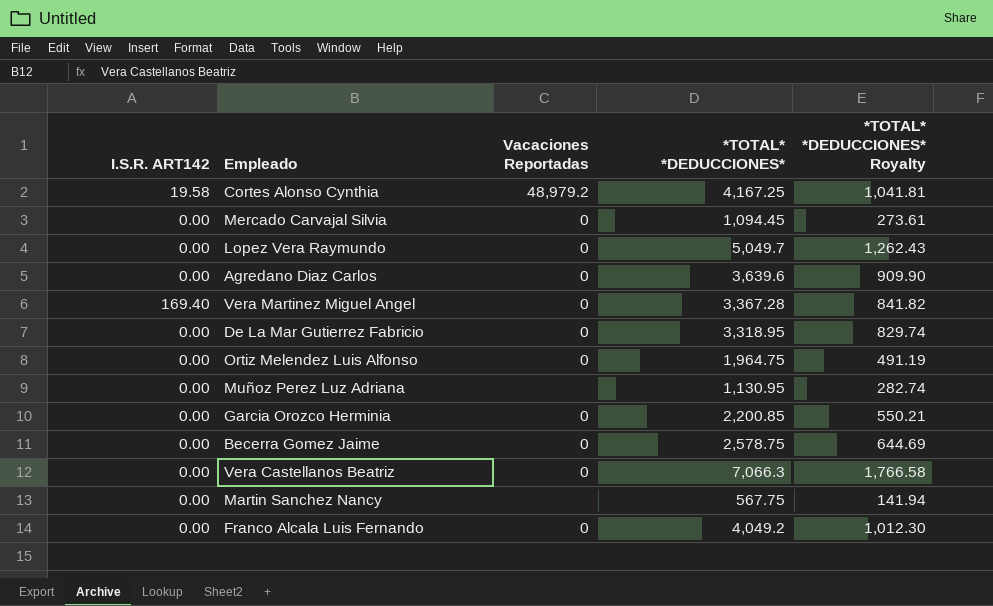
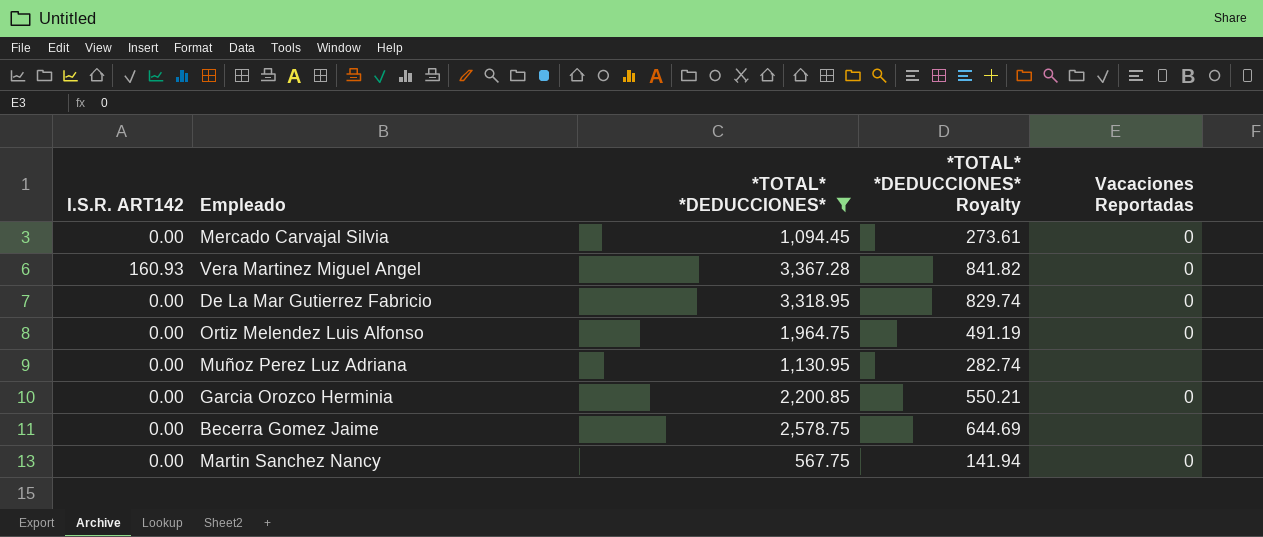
filter: none -> *TOTAL* *DEDUCCIONES* <= 3,367.28
column Vacaciones Reportadas | position: 3 -> 5
Vera Martinez Miguel Angel | I.S.R. ART142: 169.40 -> 160.93
Becerra Gomez Jaime | Vacaciones Reportadas: 0 -> none
Martin Sanchez Nancy | Vacaciones Reportadas: none -> 0

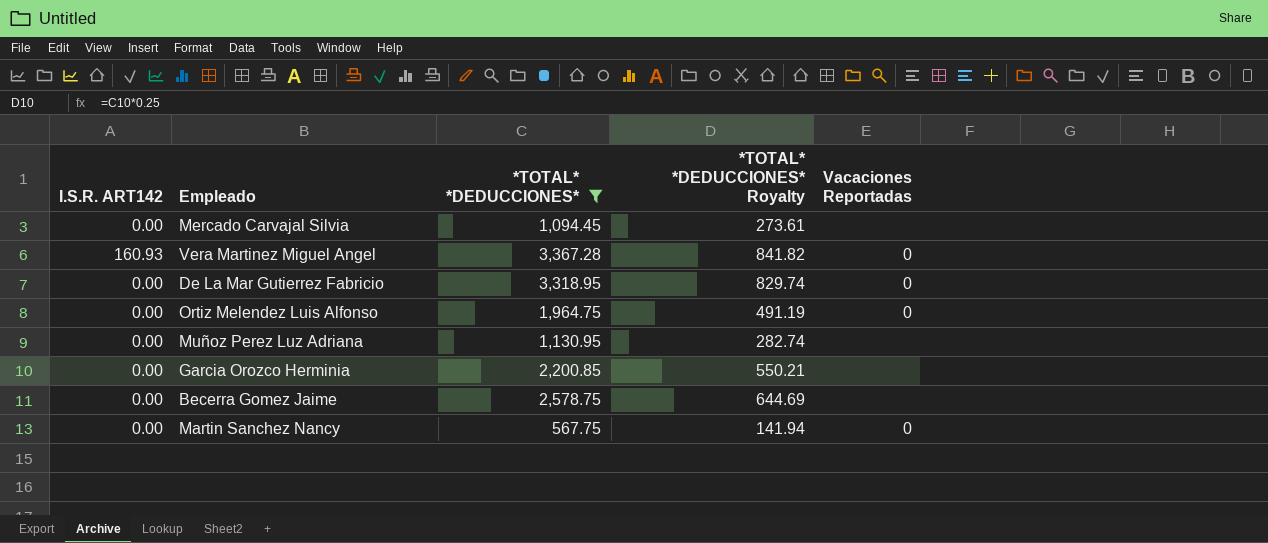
Mercado Carvajal Silvia | Vacaciones Reportadas: 0 -> none
Garcia Orozco Herminia | Vacaciones Reportadas: 0 -> none

